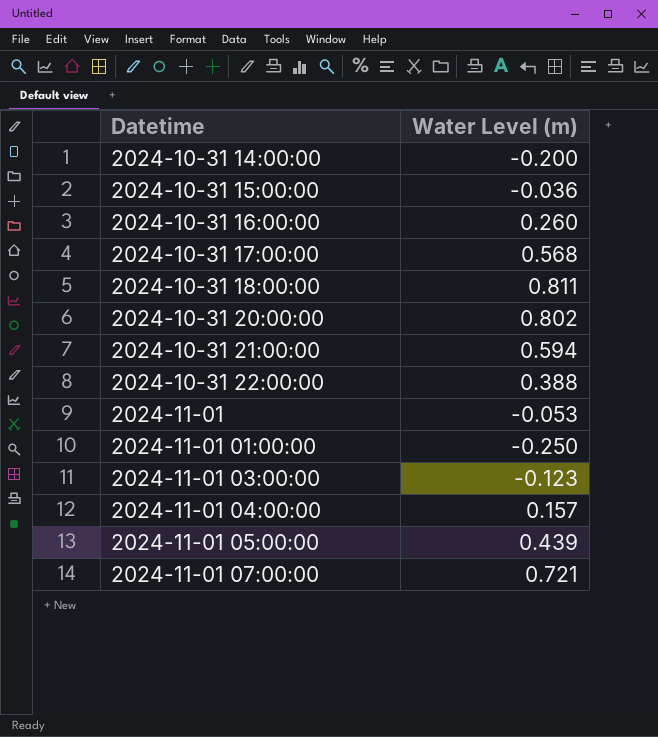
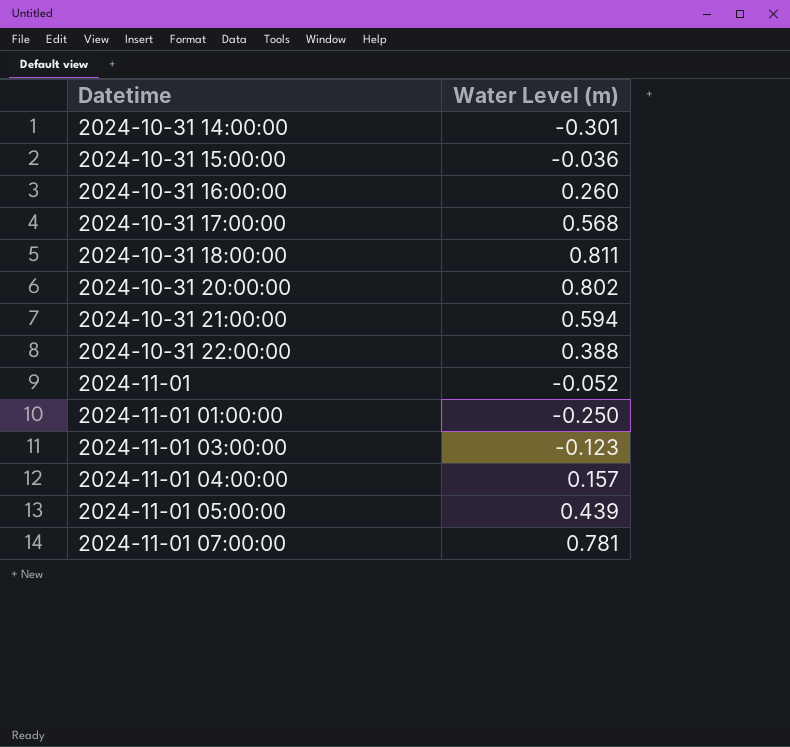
2024-10-31 14:00:00 | Water Level (m): -0.200 -> -0.301
2024-11-01 | Water Level (m): -0.053 -> -0.052
2024-11-01 07:00:00 | Water Level (m): 0.721 -> 0.781

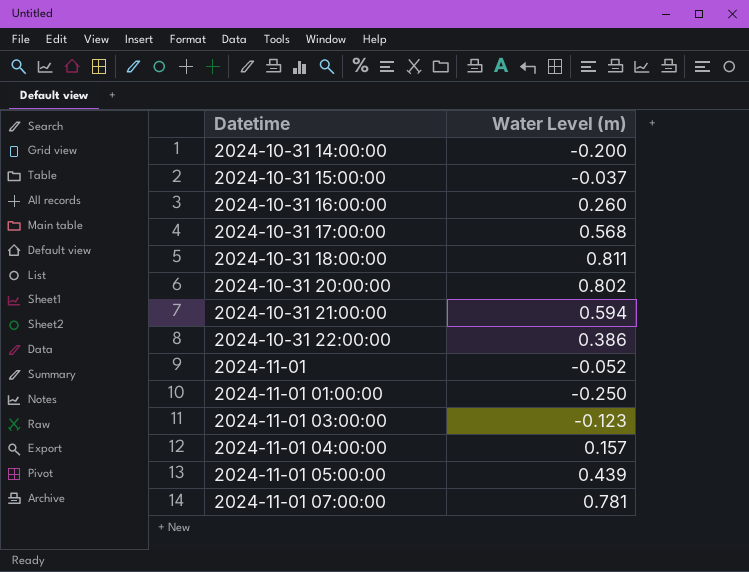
2024-10-31 14:00:00 | Water Level (m): -0.301 -> -0.200
2024-10-31 15:00:00 | Water Level (m): -0.036 -> -0.037
2024-10-31 22:00:00 | Water Level (m): 0.388 -> 0.386

